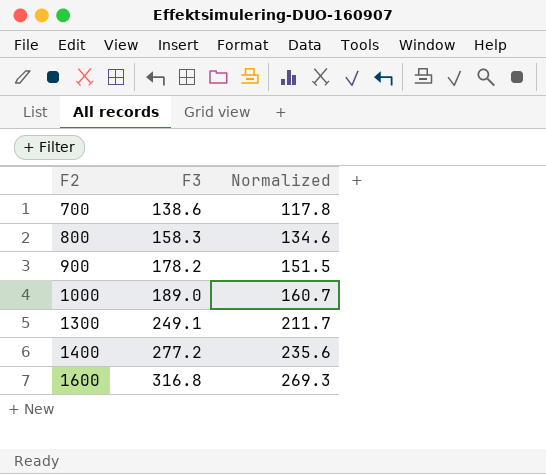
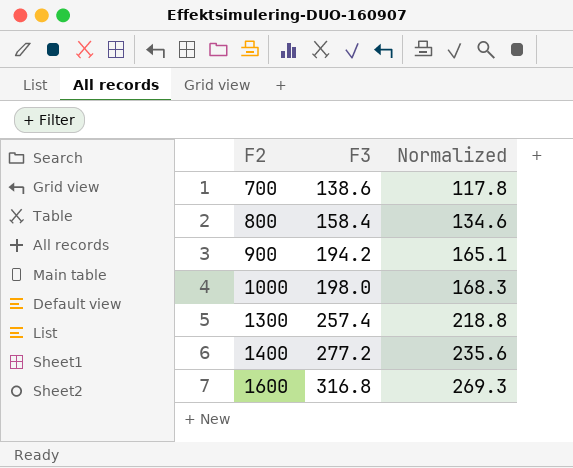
800 | F3: 158.3 -> 158.4
900 | F3: 178.2 -> 194.2
900 | Normalized: 151.5 -> 165.1
1000 | F3: 189.0 -> 198.0
1000 | Normalized: 160.7 -> 168.3
1300 | F3: 249.1 -> 257.4
1300 | Normalized: 211.7 -> 218.8

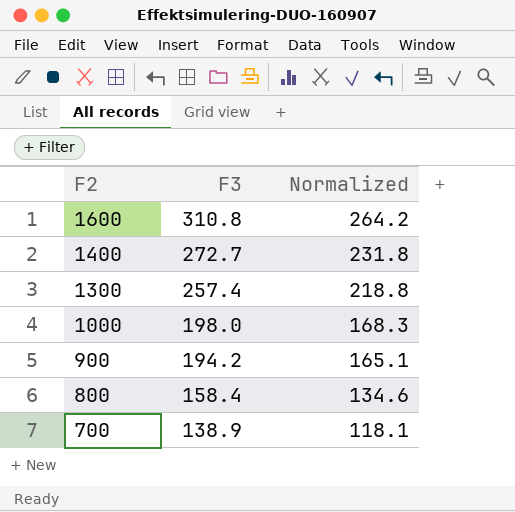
row order: F2 ascending -> F2 descending
1600 | F3: 316.8 -> 310.8
1600 | Normalized: 269.3 -> 264.2
1400 | F3: 277.2 -> 272.7
1400 | Normalized: 235.6 -> 231.8
700 | F3: 138.6 -> 138.9
700 | Normalized: 117.8 -> 118.1

